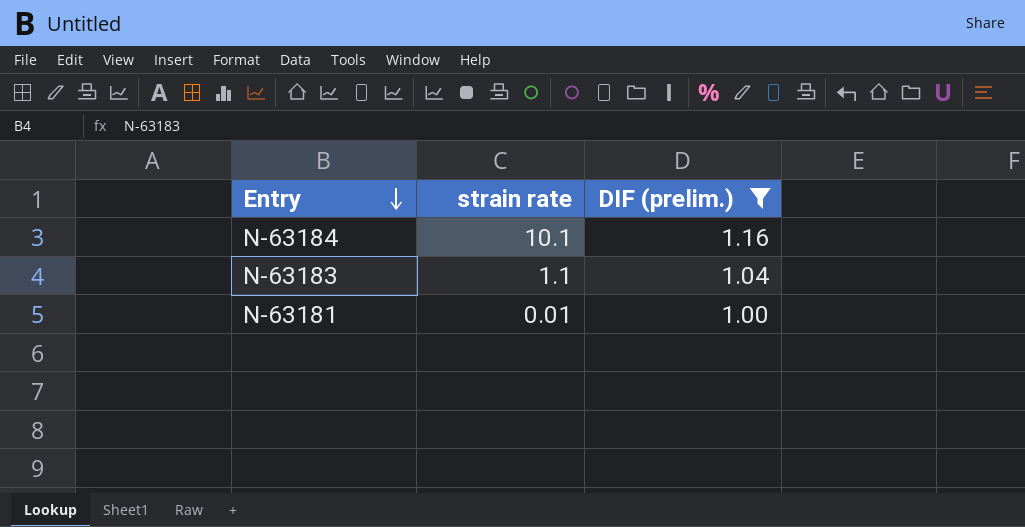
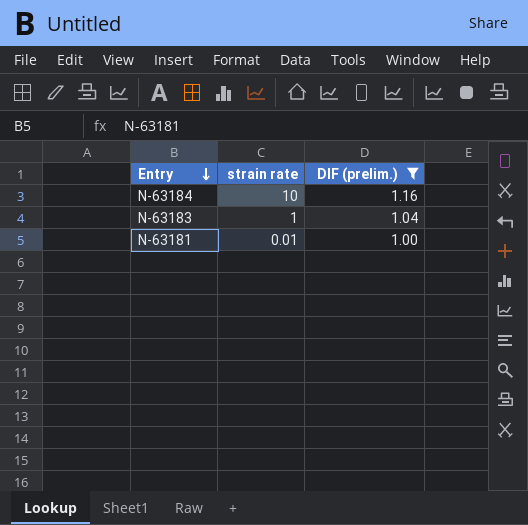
N-63184 | strain rate: 10.1 -> 10
N-63183 | strain rate: 1.1 -> 1

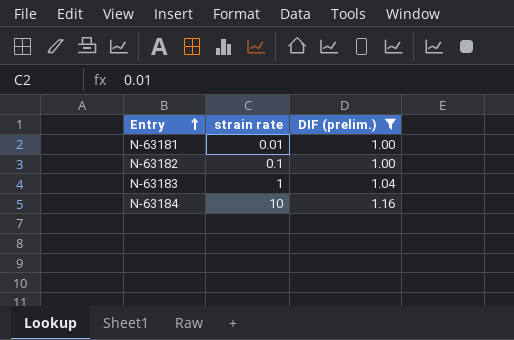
row order: Entry descending -> Entry ascending
row N-63182: none -> 0.1 | 1.00

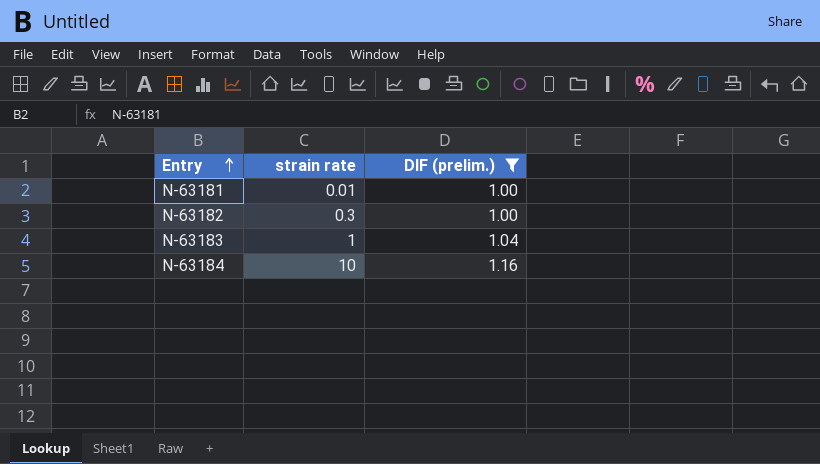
N-63182 | strain rate: 0.1 -> 0.3

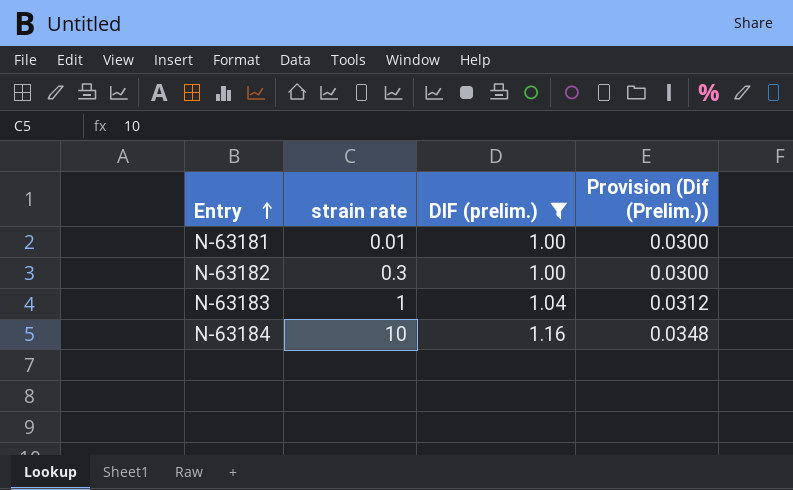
column Provision (Dif (Prelim.)) | formula: none -> [DIF (prelim.)] * 0.03

